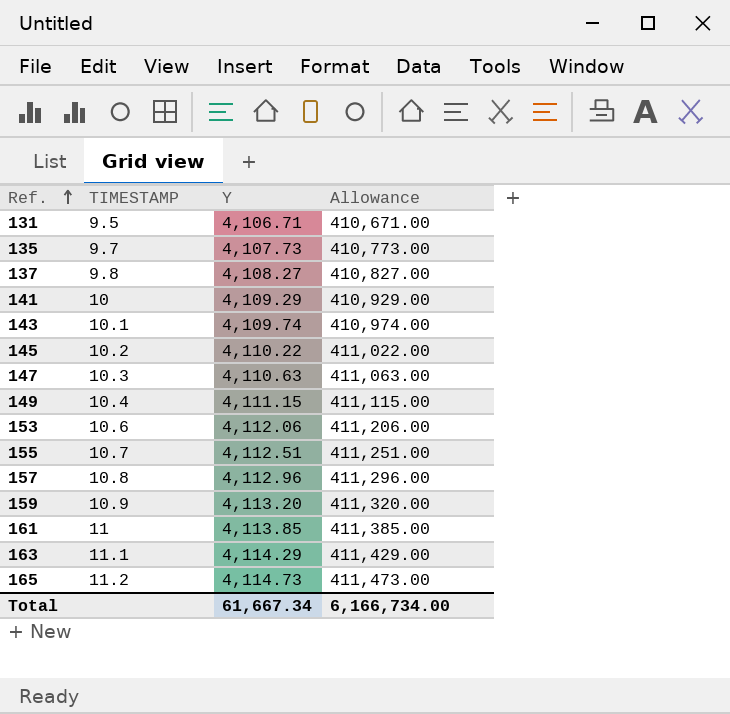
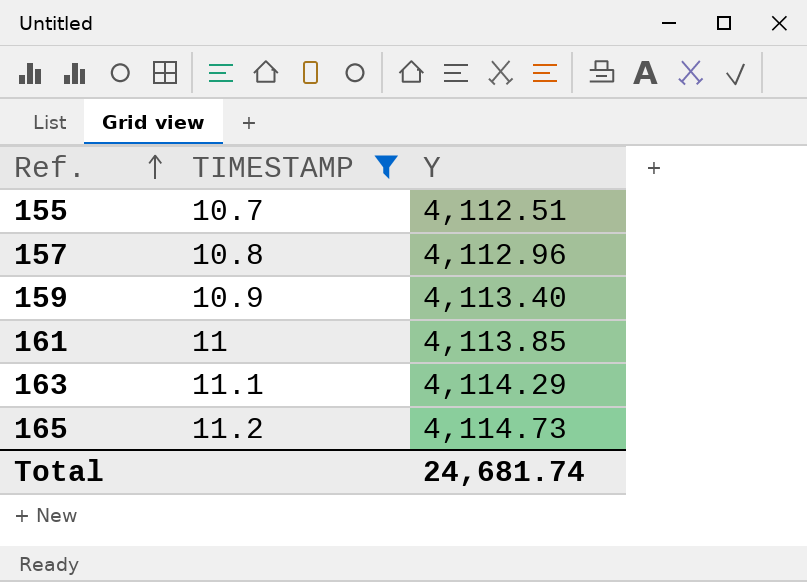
filter: none -> TIMESTAMP >= 10.7
column Allowance | formula: [Y] * 100 -> none
159 | Y: 4,113.20 -> 4,113.40
Total | Y: 61,667.34 -> 24,681.74

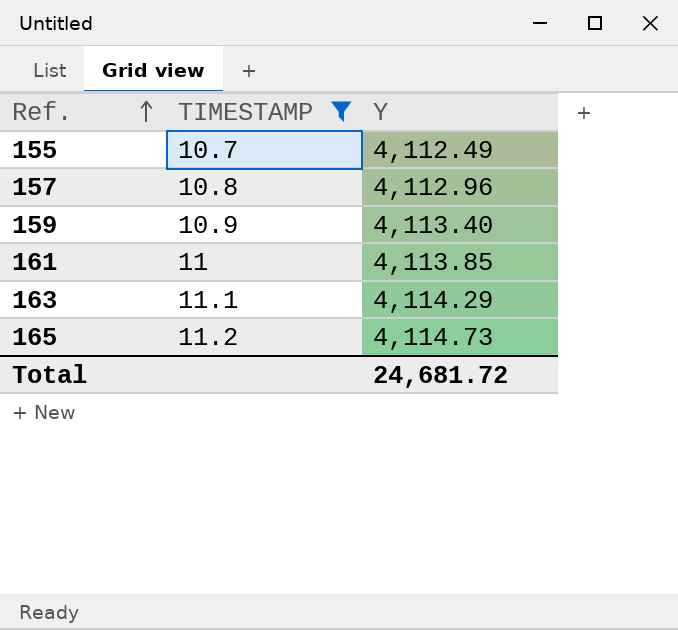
155 | Y: 4,112.51 -> 4,112.49
Total | Y: 24,681.74 -> 24,681.72

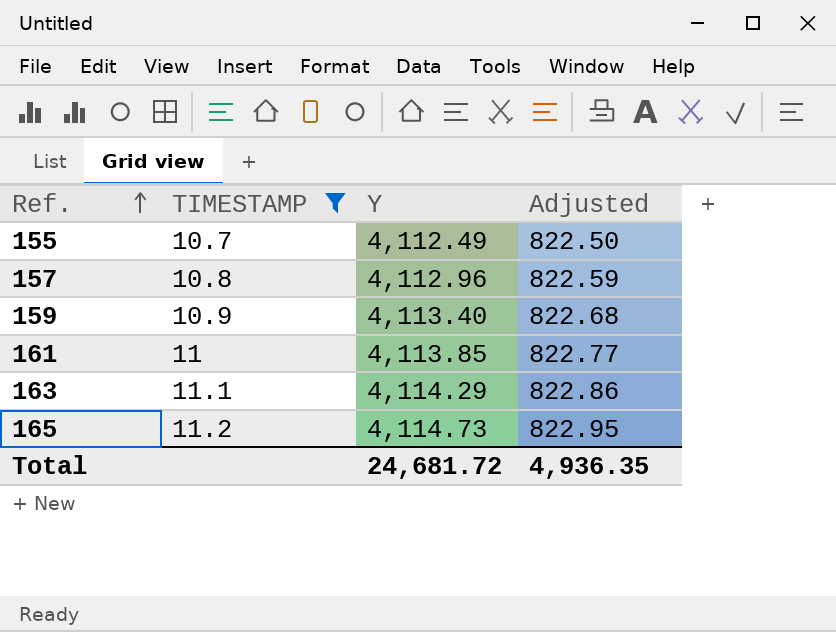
column Adjusted | formula: none -> [Y] * 0.2

